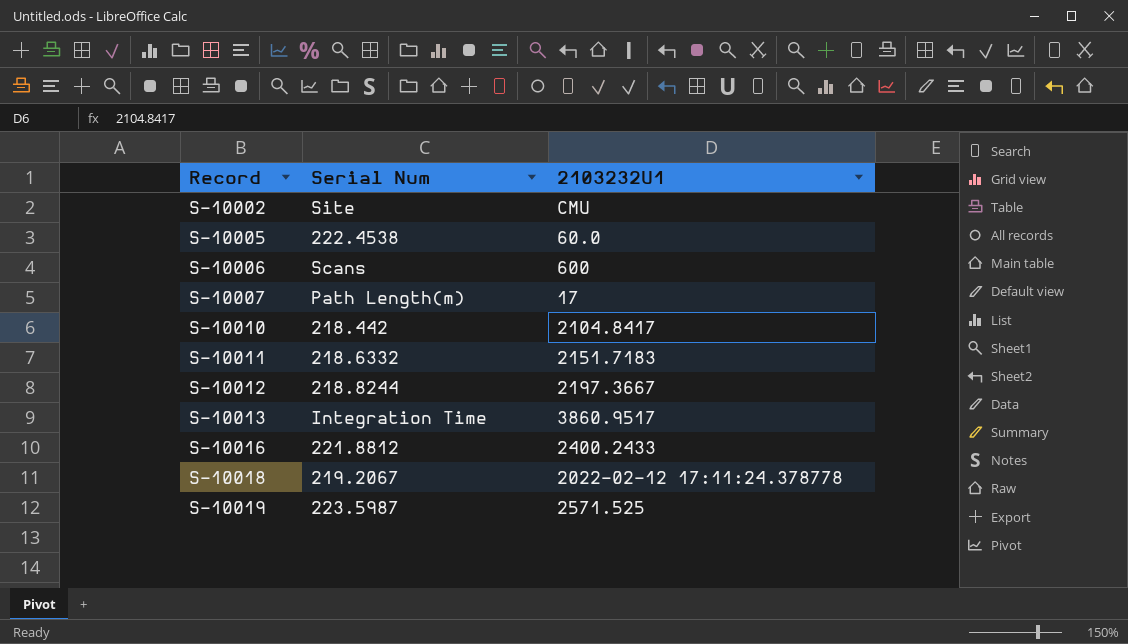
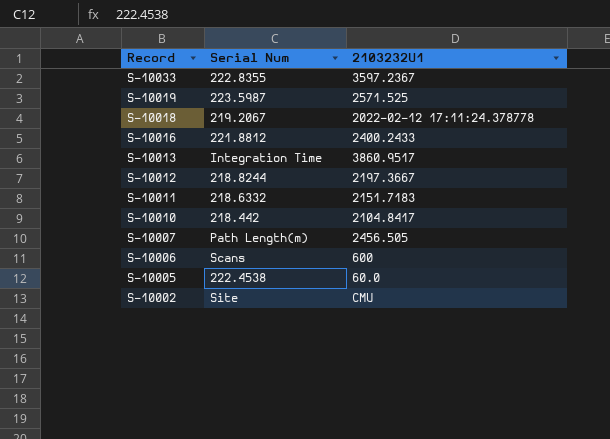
row order: Record ascending -> Record descending
row S-10033: none -> 222.8355 | 3597.2367
S-10007 | 2103232U1: 17 -> 2456.505

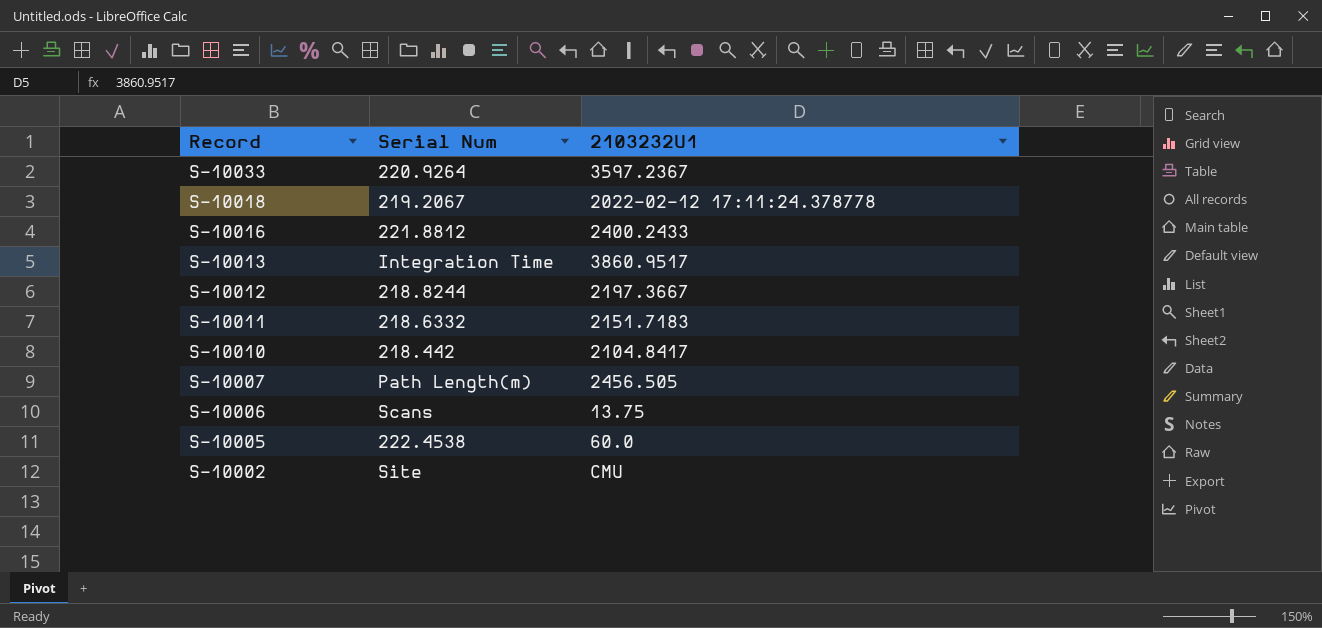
row S-10019: 223.5987 | 2571.525 -> none
S-10033 | Serial Num: 222.8355 -> 220.9264
S-10006 | 2103232U1: 600 -> 13.75

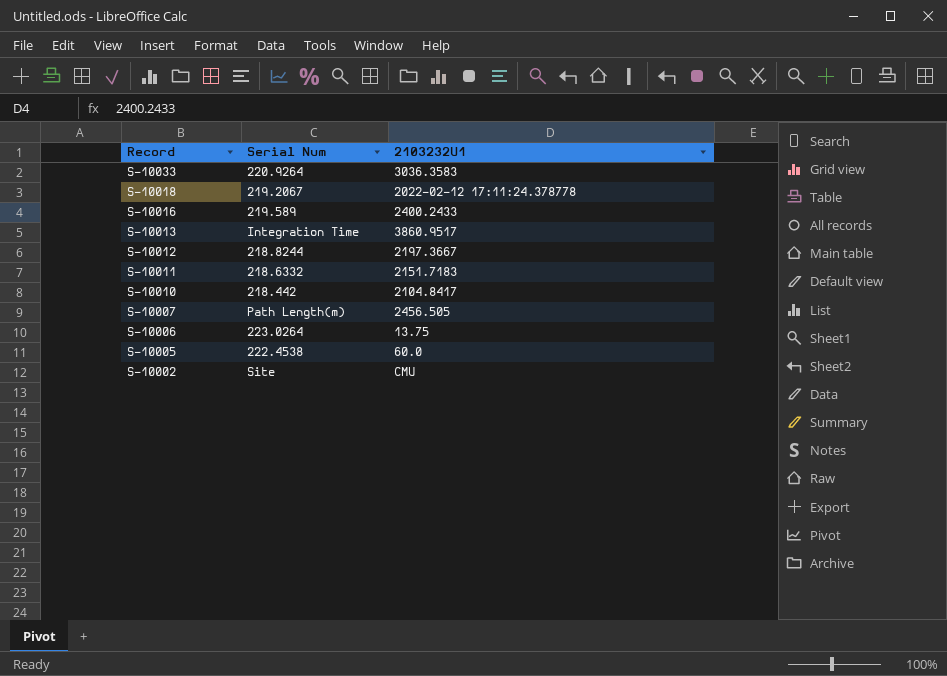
S-10033 | 2103232U1: 3597.2367 -> 3036.3583
S-10016 | Serial Num: 221.8812 -> 219.589
S-10006 | Serial Num: Scans -> 223.0264

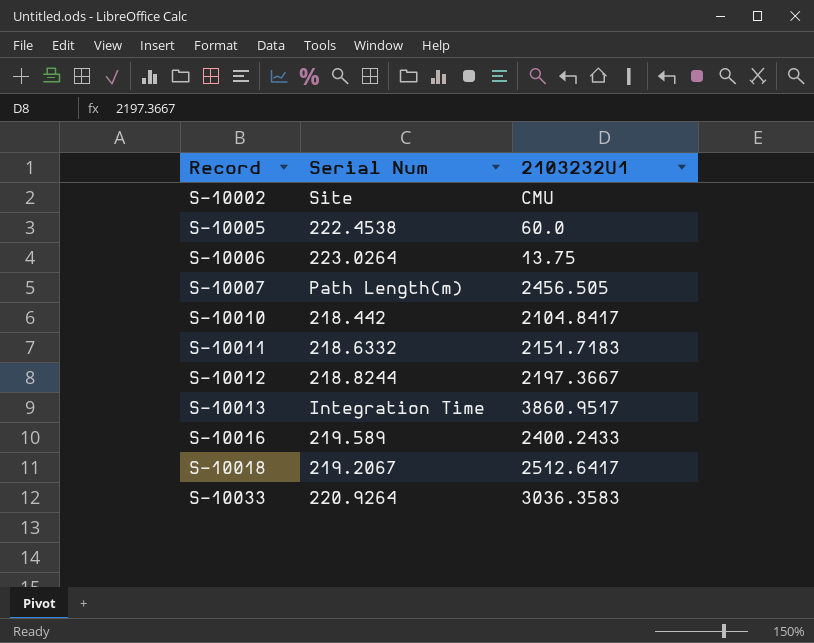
row order: Record descending -> Record ascending
S-10018 | 2103232U1: 2022-02-12 17:11:24.378778 -> 2512.6417

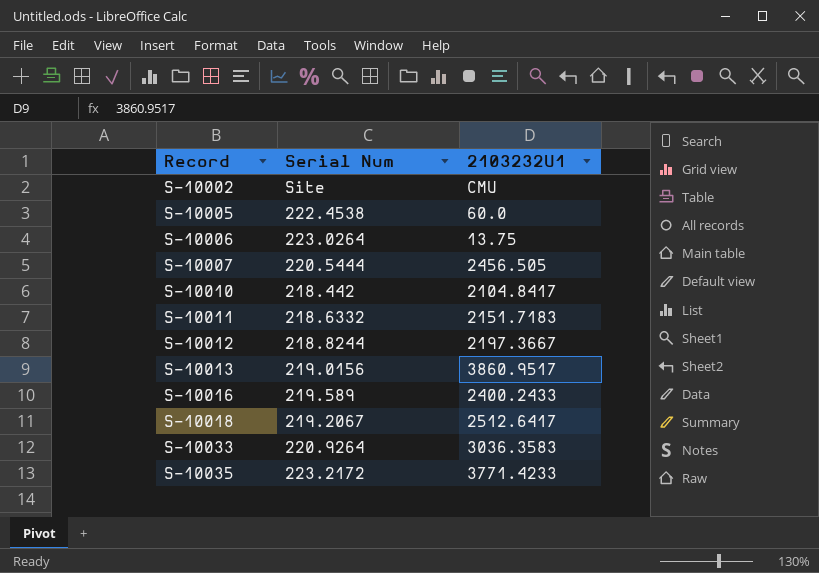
S-10007 | Serial Num: Path Length(m) -> 220.5444
S-10013 | Serial Num: Integration Time -> 219.0156
row S-10035: none -> 223.2172 | 3771.4233

